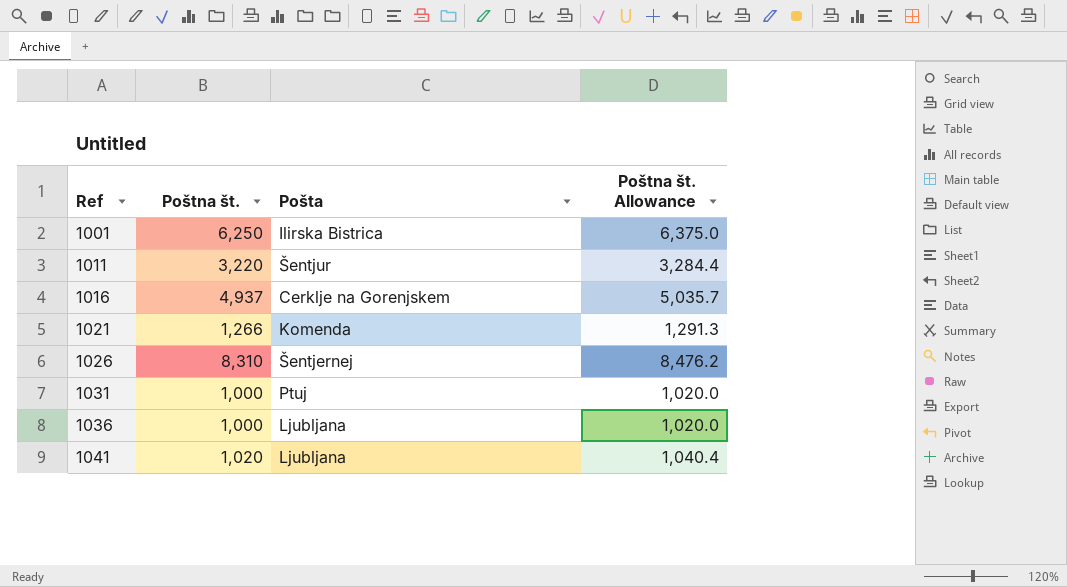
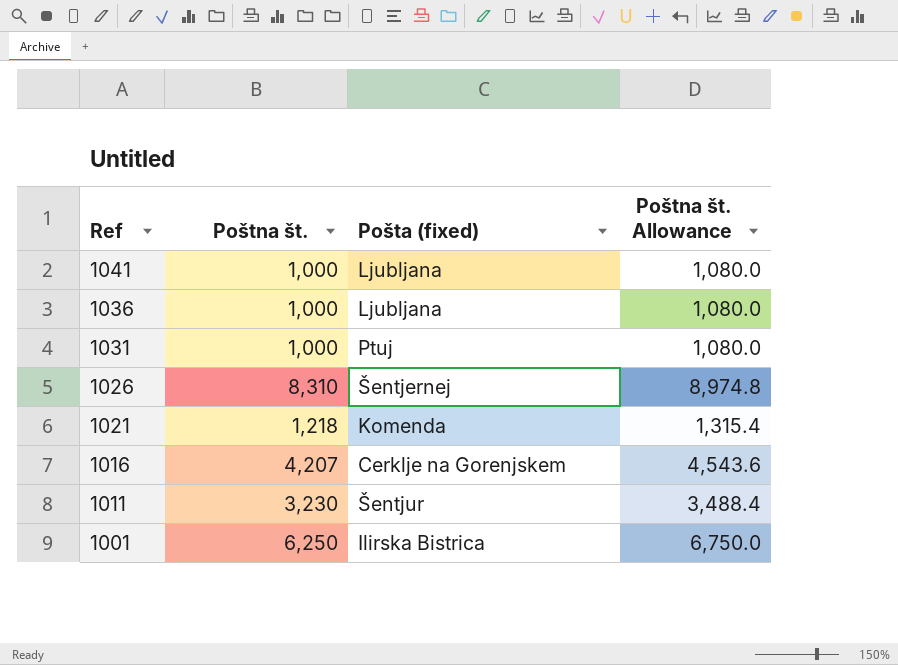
row order: Ref ascending -> Ref descending
column name: Pošta -> Pošta (fixed)
column Poštna št. Allowance | formula: [Poštna št.] * 1.02 -> [Poštna št.] * 1.08
1041 | Poštna št.: 1,020 -> 1,000
1021 | Poštna št.: 1,266 -> 1,218
1016 | Poštna št.: 4,937 -> 4,207
1011 | Poštna št.: 3,220 -> 3,230

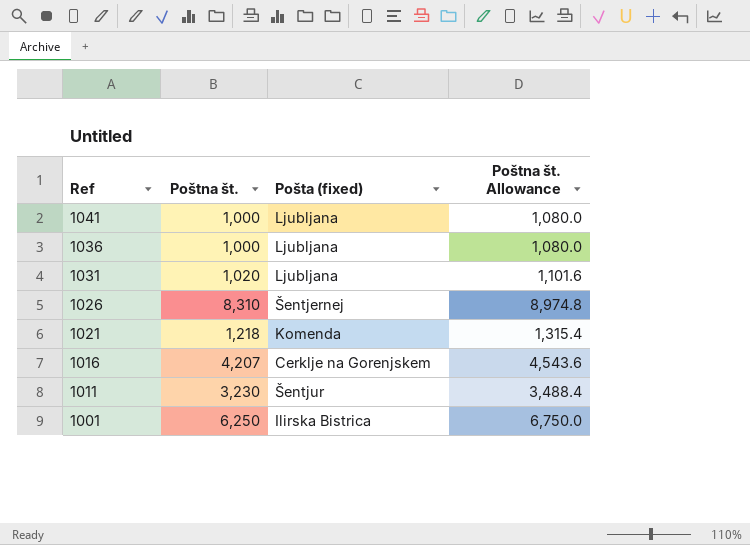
1031 | Poštna št.: 1,000 -> 1,020
1031 | Pošta (fixed): Ptuj -> Ljubljana
1031 | Poštna št. Allowance: 1,080.0 -> 1,101.6

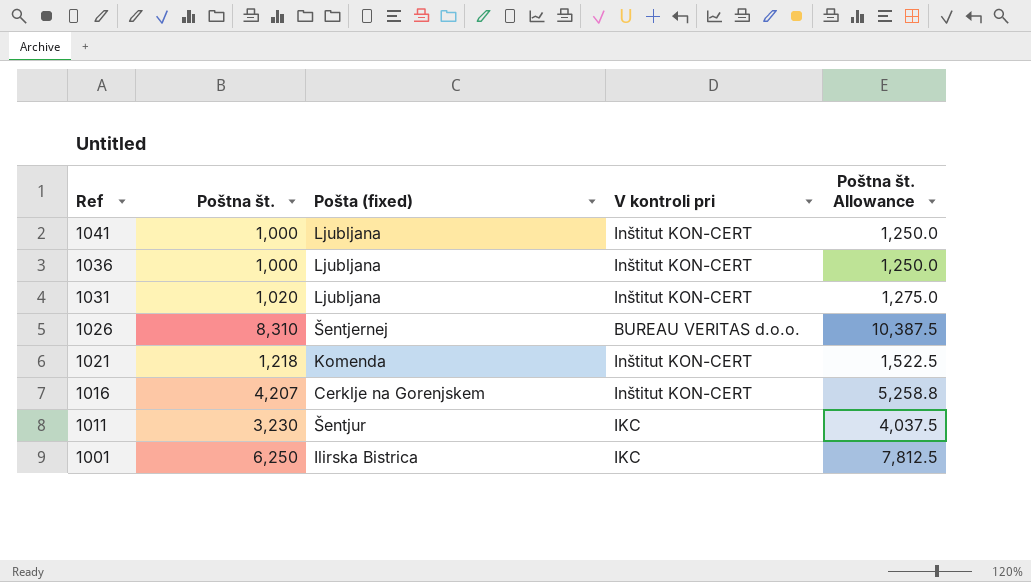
column V kontroli pri | position: none -> 4
column Poštna št. Allowance | formula: [Poštna št.] * 1.08 -> [Poštna št.] * 1.25

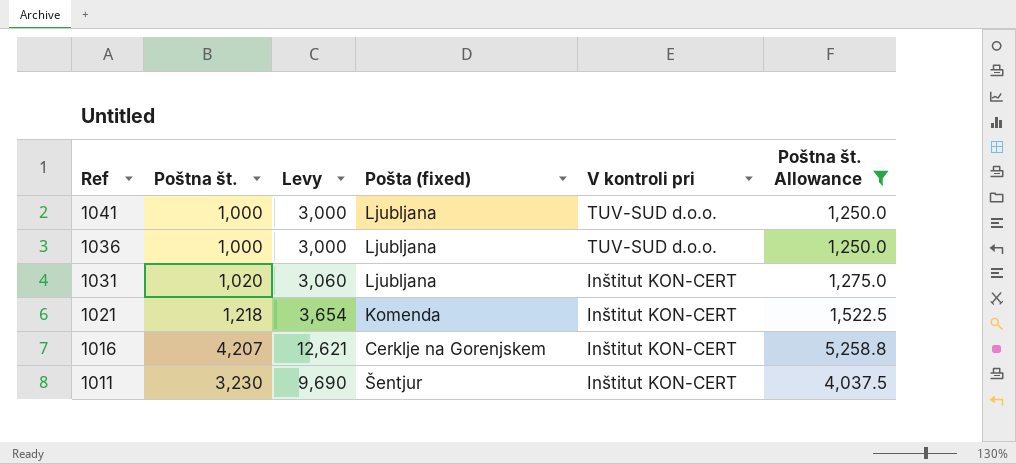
filter: none -> Poštna št. Allowance <= 5,258.8
column Levy | formula: none -> [Poštna št.] * 3
1041 | V kontroli pri: Inštitut KON-CERT -> TUV-SUD d.o.o.
1036 | V kontroli pri: Inštitut KON-CERT -> TUV-SUD d.o.o.
1011 | V kontroli pri: IKC -> Inštitut KON-CERT

